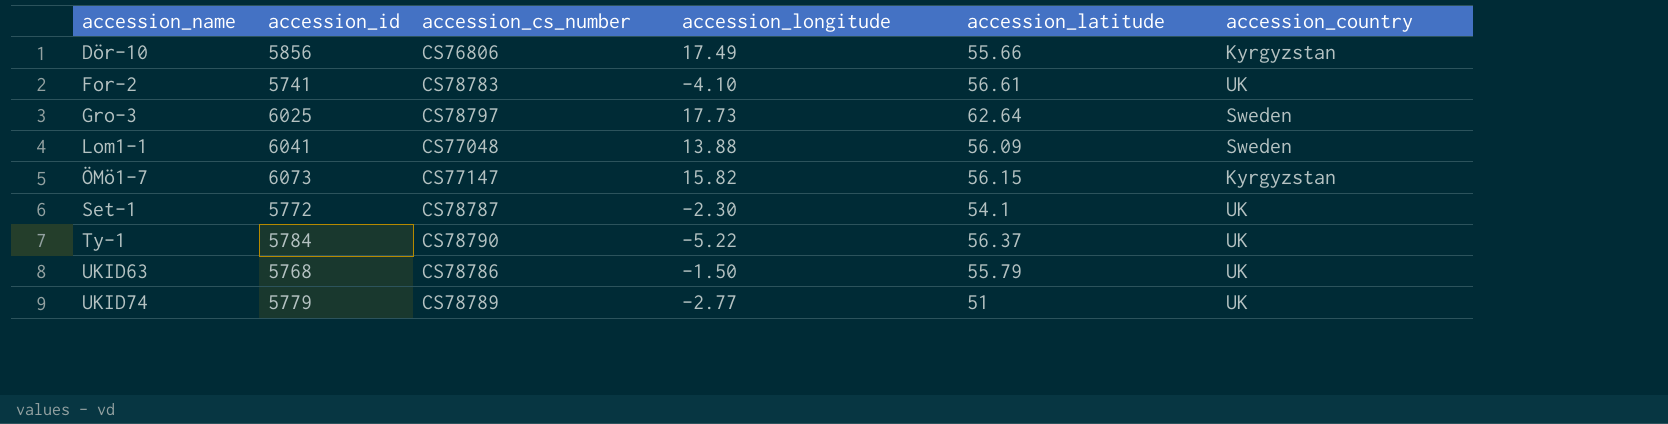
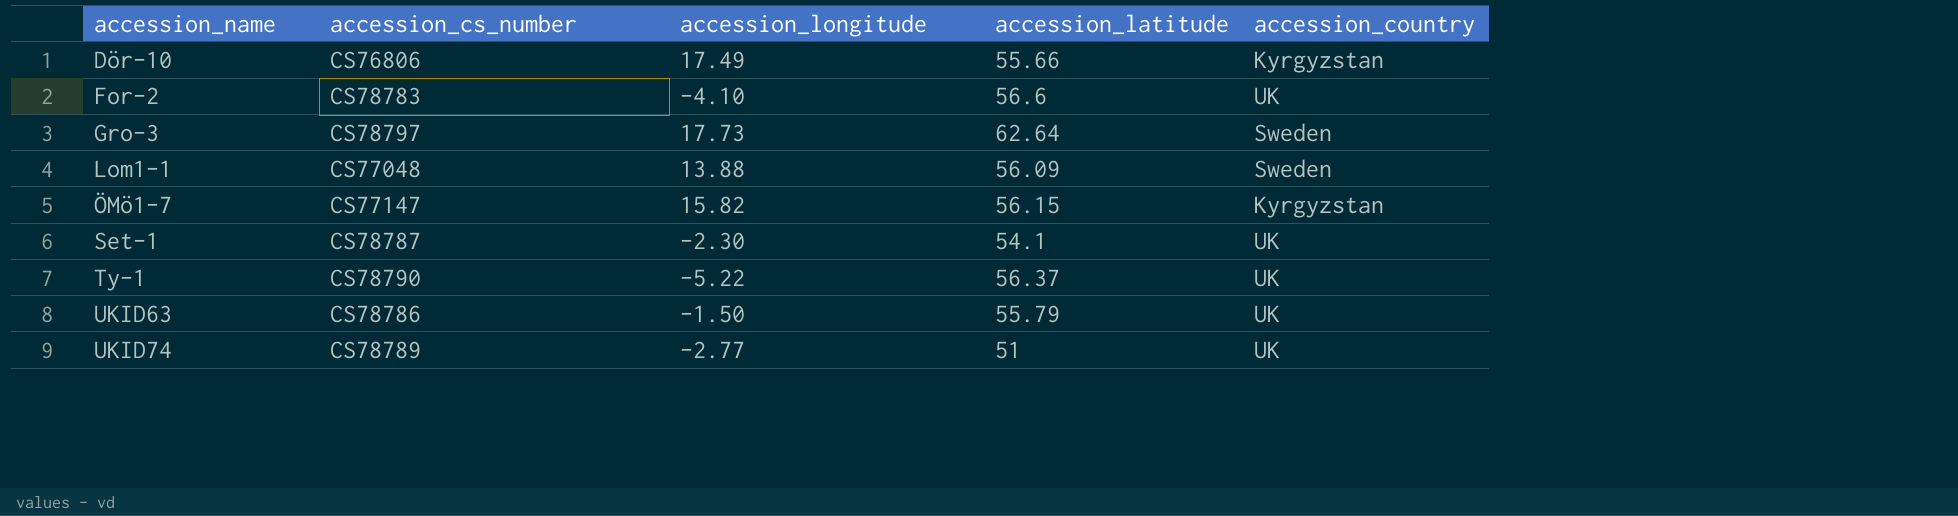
column accession_id | position: 2 -> none
For-2 | accession_latitude: 56.61 -> 56.6

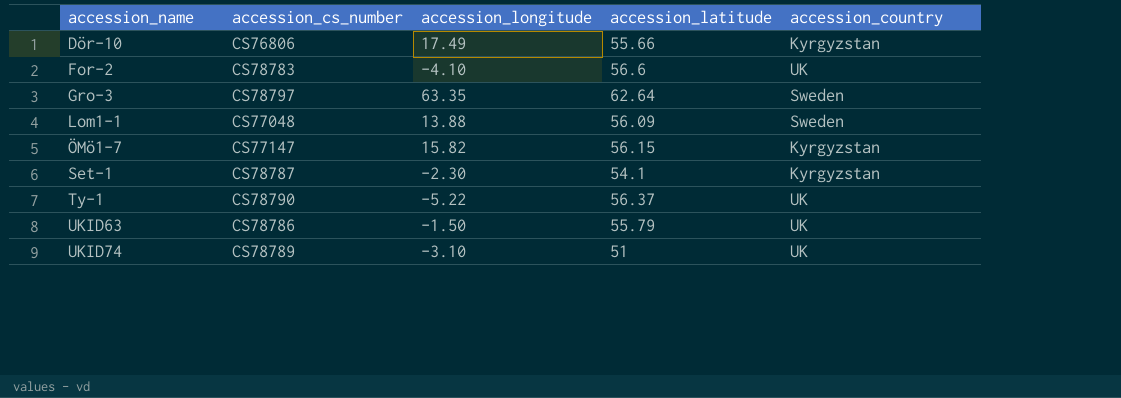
Gro-3 | accession_longitude: 17.73 -> 63.35
Set-1 | accession_country: UK -> Kyrgyzstan
UKID74 | accession_longitude: -2.77 -> -3.10

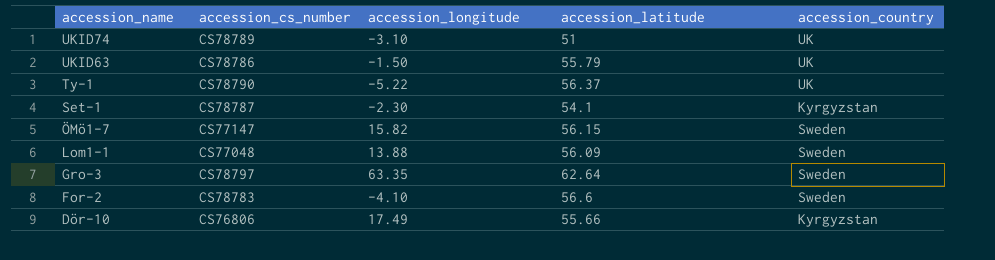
row order: accession_name ascending -> accession_name descending
ÖMö1-7 | accession_country: Kyrgyzstan -> Sweden
For-2 | accession_country: UK -> Sweden

